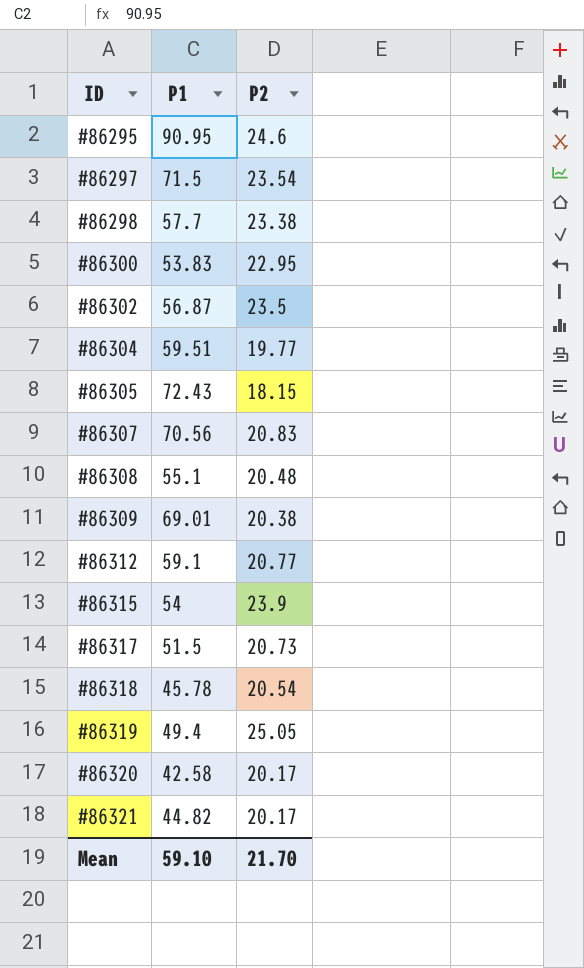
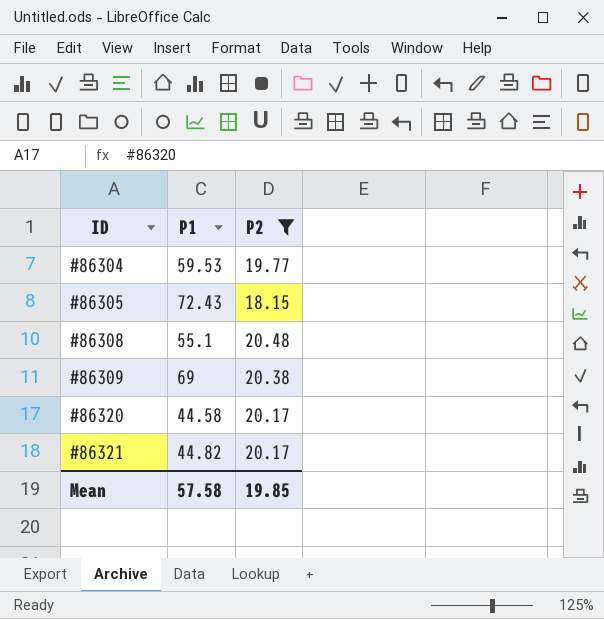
filter: none -> P2 <= 20.48
#86304 | P1: 59.51 -> 59.53
#86309 | P1: 69.01 -> 69
#86320 | P1: 42.58 -> 44.58
Mean | P1: 59.10 -> 57.58
Mean | P2: 21.70 -> 19.85

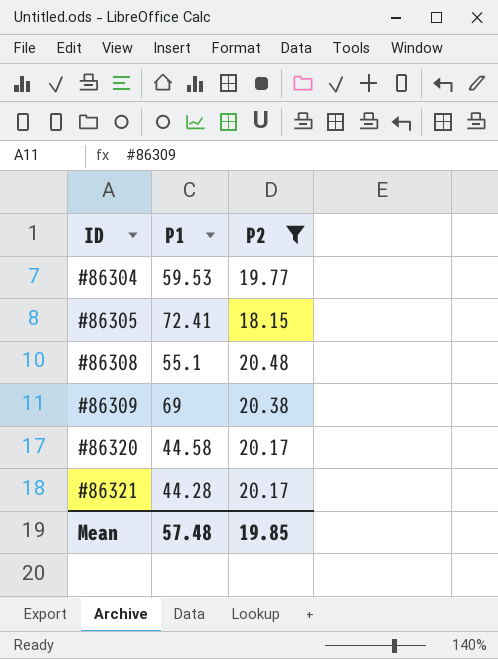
#86305 | P1: 72.43 -> 72.41
#86321 | P1: 44.82 -> 44.28
Mean | P1: 57.58 -> 57.48

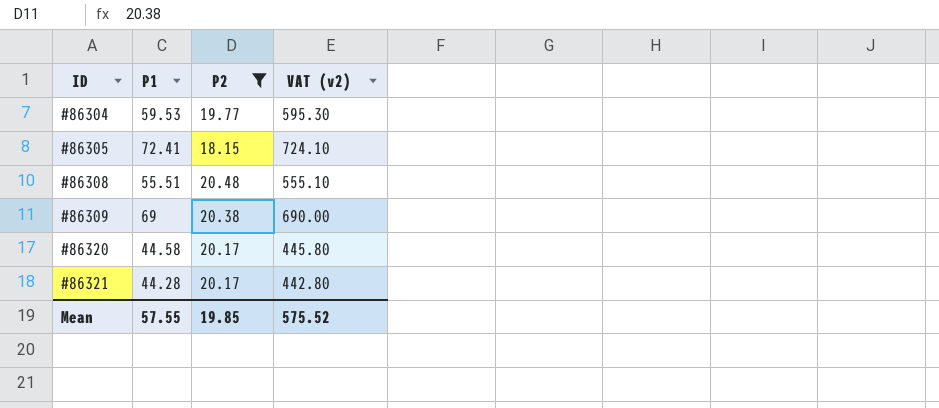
column VAT (v2) | formula: none -> [P1] * 10
#86308 | P1: 55.1 -> 55.51
Mean | P1: 57.48 -> 57.55

